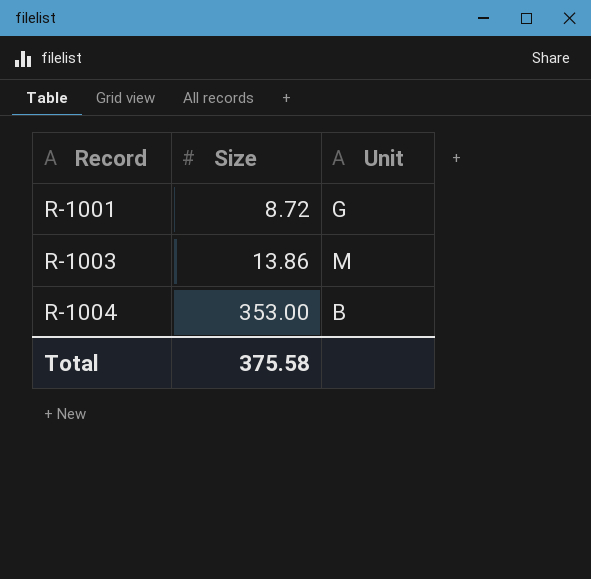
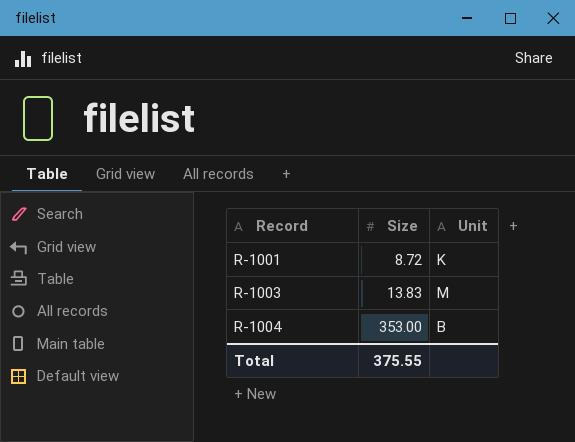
R-1001 | Unit: G -> K
R-1003 | Size: 13.86 -> 13.83
Total | Size: 375.58 -> 375.55

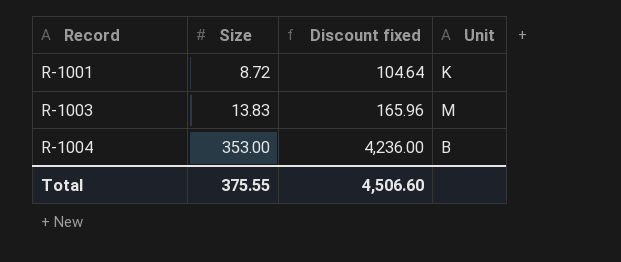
column Discount fixed | formula: none -> [Size] * 12

